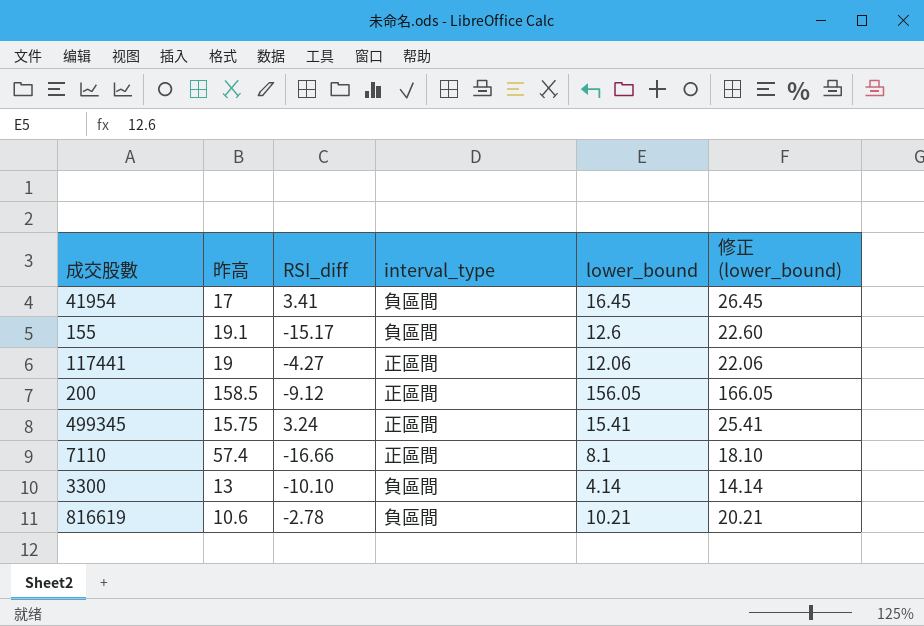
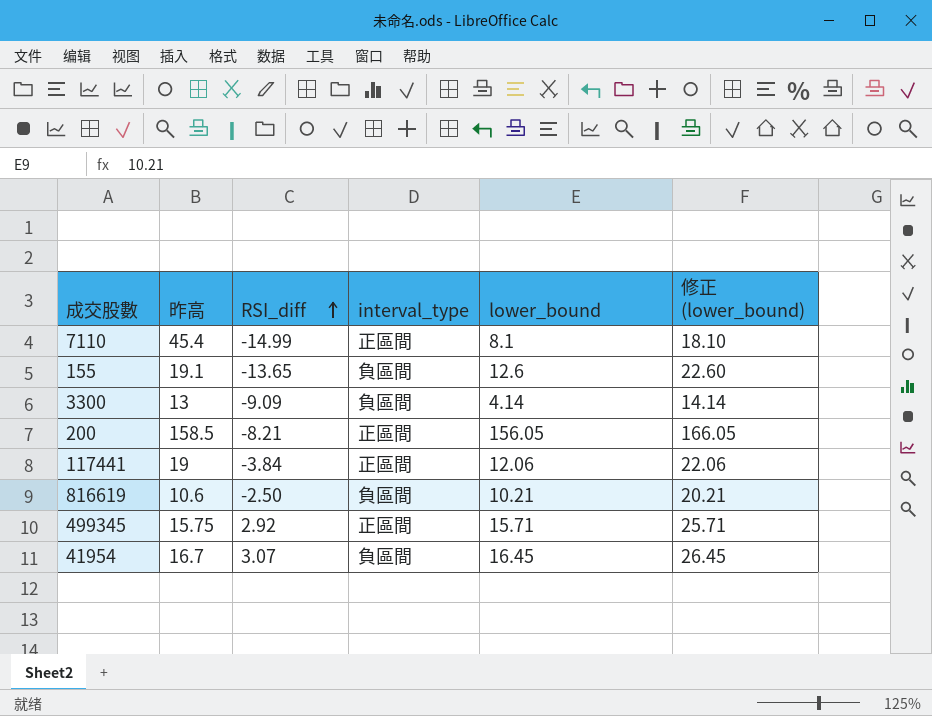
row order: none -> RSI_diff ascending
7110 | 昨高: 57.4 -> 45.4
7110 | RSI_diff: -16.66 -> -14.99
155 | RSI_diff: -15.17 -> -13.65
3300 | RSI_diff: -10.10 -> -9.09
200 | RSI_diff: -9.12 -> -8.21
117441 | RSI_diff: -4.27 -> -3.84
816619 | RSI_diff: -2.78 -> -2.50
499345 | RSI_diff: 3.24 -> 2.92
499345 | lower_bound: 15.41 -> 15.71
499345 | 修正 (lower_bound): 25.41 -> 25.71
41954 | 昨高: 17 -> 16.7
41954 | RSI_diff: 3.41 -> 3.07

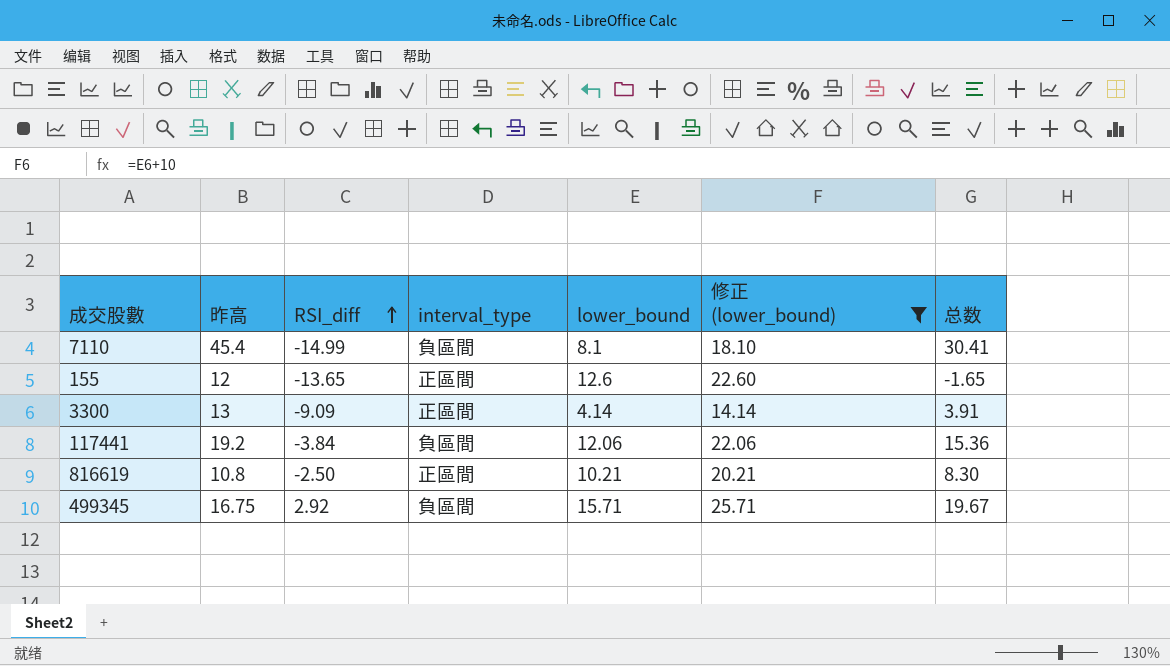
filter: none -> 修正 (lower_bound) <= 25.71
column 总数 | formula: none -> [昨高] + [RSI_diff]
7110 | interval_type: 正區間 -> 負區間
155 | 昨高: 19.1 -> 12
155 | interval_type: 負區間 -> 正區間
3300 | interval_type: 負區間 -> 正區間
117441 | 昨高: 19 -> 19.2
117441 | interval_type: 正區間 -> 負區間
816619 | 昨高: 10.6 -> 10.8
816619 | interval_type: 負區間 -> 正區間
499345 | 昨高: 15.75 -> 16.75
499345 | interval_type: 正區間 -> 負區間

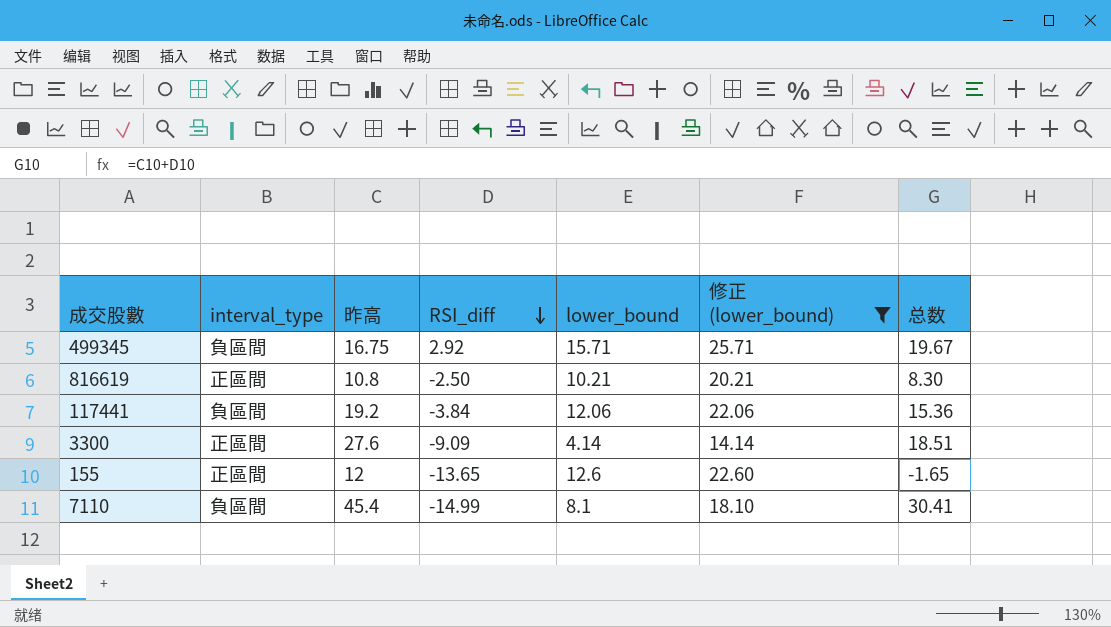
row order: RSI_diff ascending -> RSI_diff descending
column interval_type | position: 4 -> 2
3300 | 昨高: 13 -> 27.6
3300 | 总数: 3.91 -> 18.51

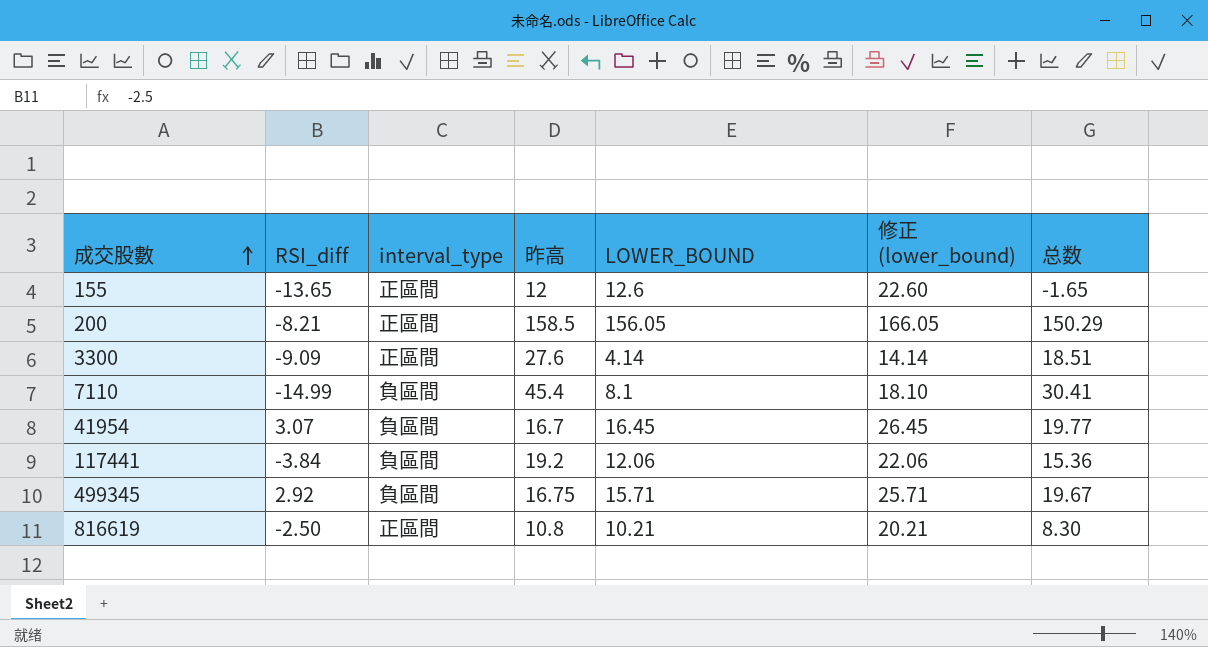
filter: 修正 (lower_bound) <= 25.71 -> none
row order: RSI_diff descending -> 成交股數 ascending
column RSI_diff | position: 4 -> 2
column name: lower_bound -> LOWER_BOUND

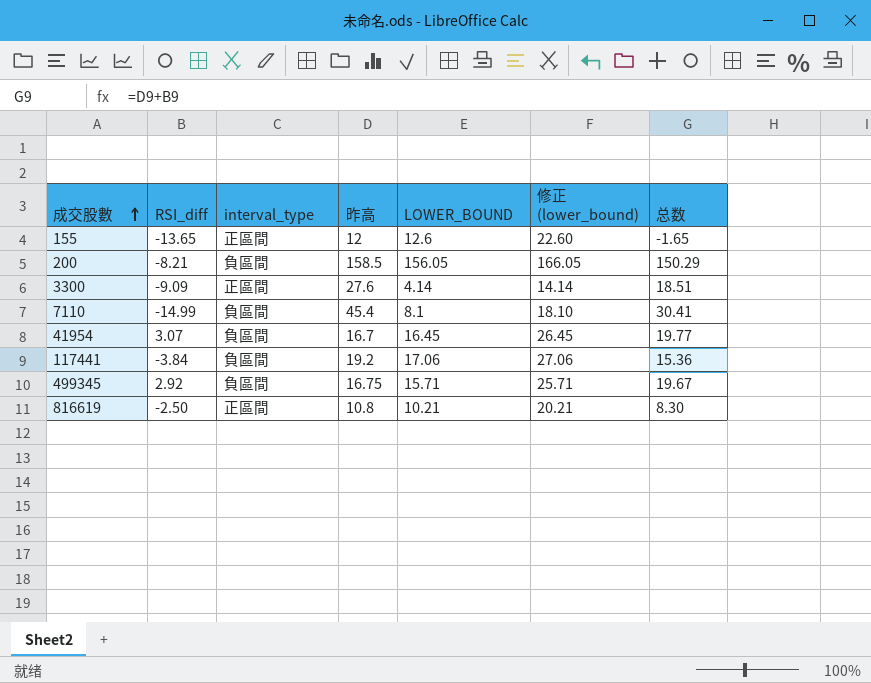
200 | interval_type: 正區間 -> 負區間
117441 | LOWER_BOUND: 12.06 -> 17.06
117441 | 修正 (lower_bound): 22.06 -> 27.06

